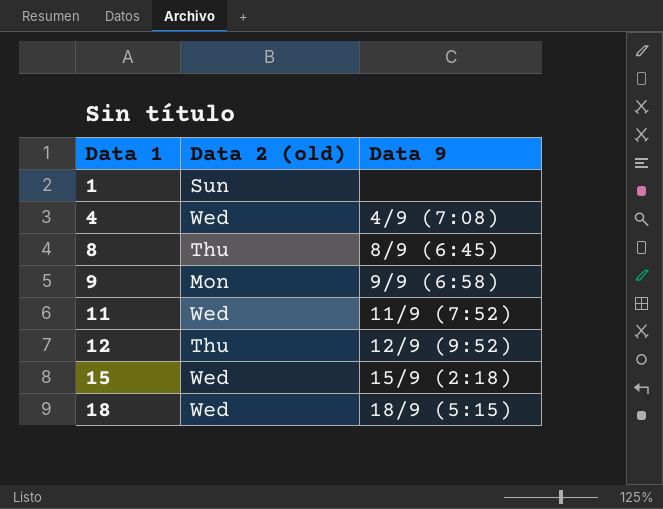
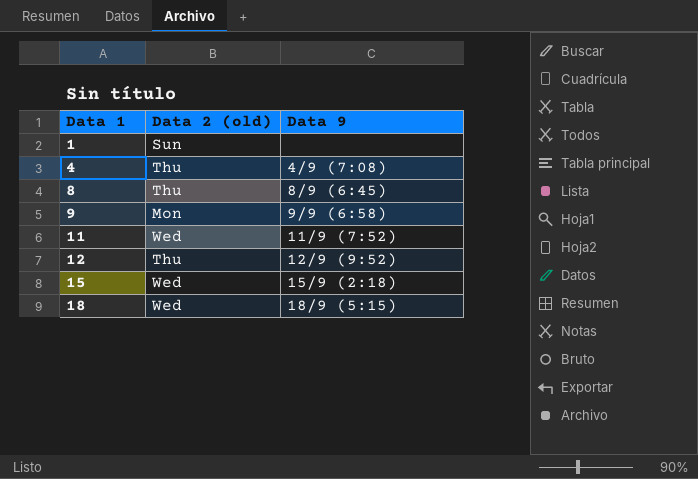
4 | Data 2 (old): Wed -> Thu

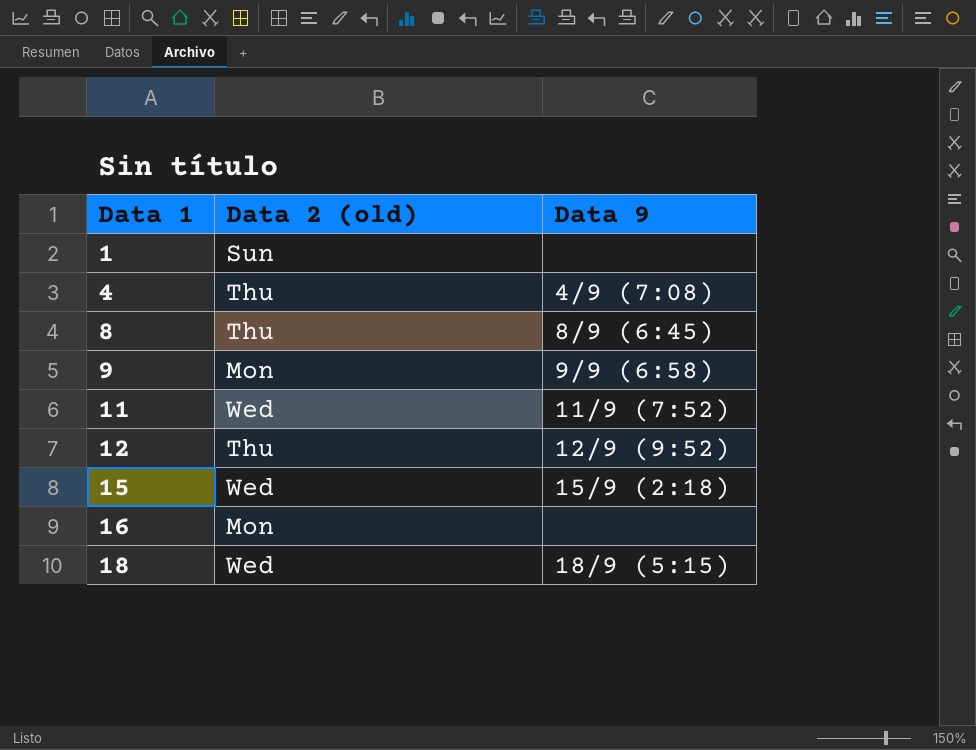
row 16: none -> Mon | none

